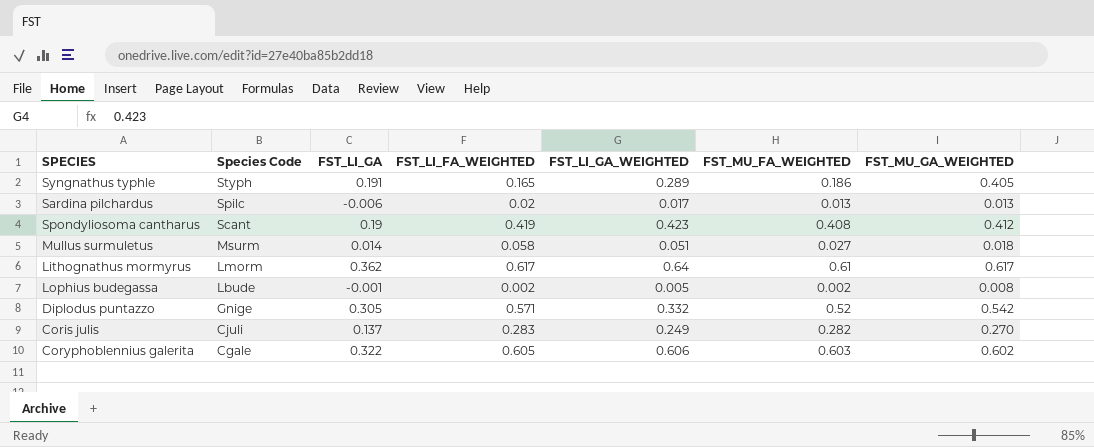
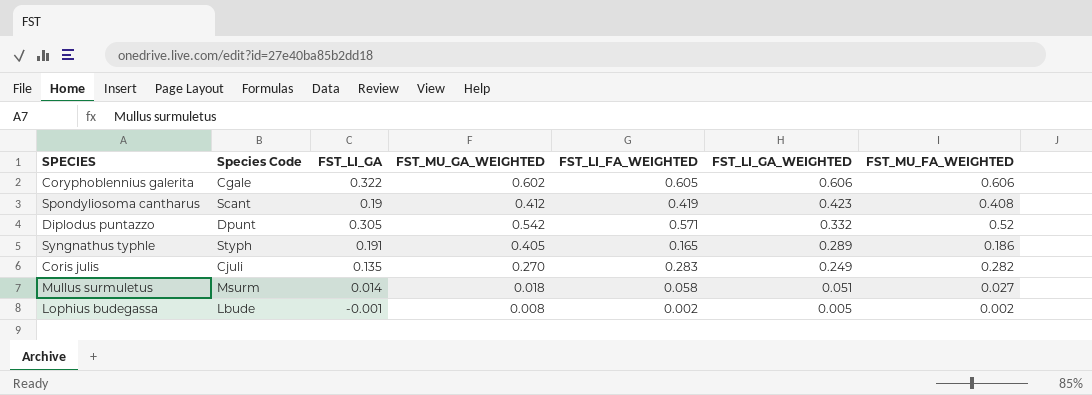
row order: Species Code descending -> FST_LI_GA_WEIGHTED descending
column FST_MU_GA_WEIGHTED | position: 7 -> 4
row Sardina pilchardus: Spilc | -0.006 | 0.02 | 0.017 | 0.013 | 0.013 -> none
row Lithognathus mormyrus: Lmorm | 0.362 | 0.617 | 0.64 | 0.61 | 0.617 -> none
Coryphoblennius galerita | FST_MU_FA_WEIGHTED: 0.603 -> 0.606
Diplodus puntazzo | Species Code: Gnige -> Dpunt
Coris julis | FST_LI_GA: 0.137 -> 0.135

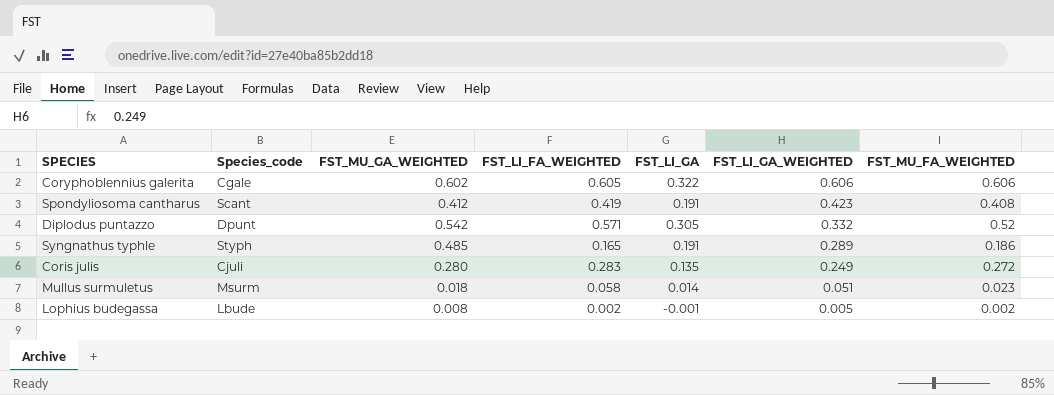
column name: Species Code -> Species_code
column FST_LI_GA | position: 3 -> 5
Spondyliosoma cantharus | FST_LI_GA: 0.19 -> 0.191
Syngnathus typhle | FST_MU_GA_WEIGHTED: 0.405 -> 0.485
Coris julis | FST_MU_GA_WEIGHTED: 0.270 -> 0.280
Coris julis | FST_MU_FA_WEIGHTED: 0.282 -> 0.272
Mullus surmuletus | FST_MU_FA_WEIGHTED: 0.027 -> 0.023

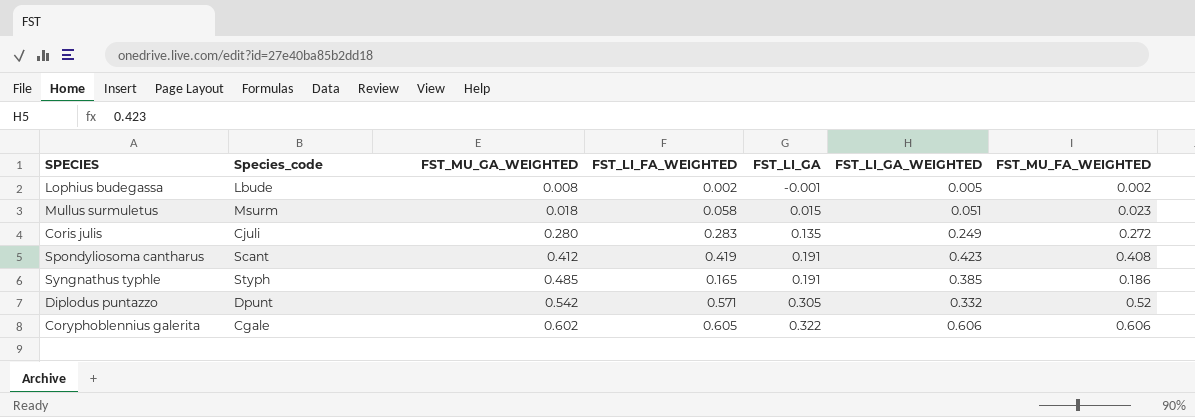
row order: FST_LI_GA_WEIGHTED descending -> FST_MU_GA_WEIGHTED ascending
Mullus surmuletus | FST_LI_GA: 0.014 -> 0.015
Syngnathus typhle | FST_LI_GA_WEIGHTED: 0.289 -> 0.385

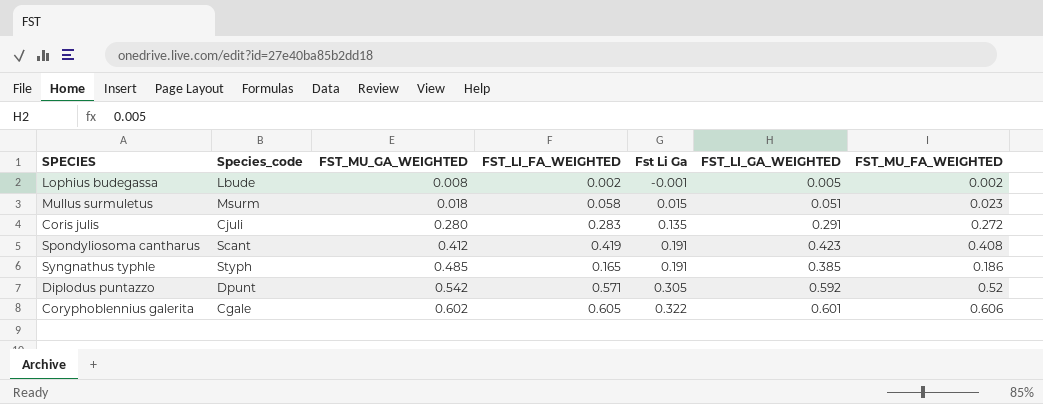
column name: FST_LI_GA -> Fst Li Ga
Coris julis | FST_LI_GA_WEIGHTED: 0.249 -> 0.291
Diplodus puntazzo | FST_LI_GA_WEIGHTED: 0.332 -> 0.592
Coryphoblennius galerita | FST_LI_GA_WEIGHTED: 0.606 -> 0.601

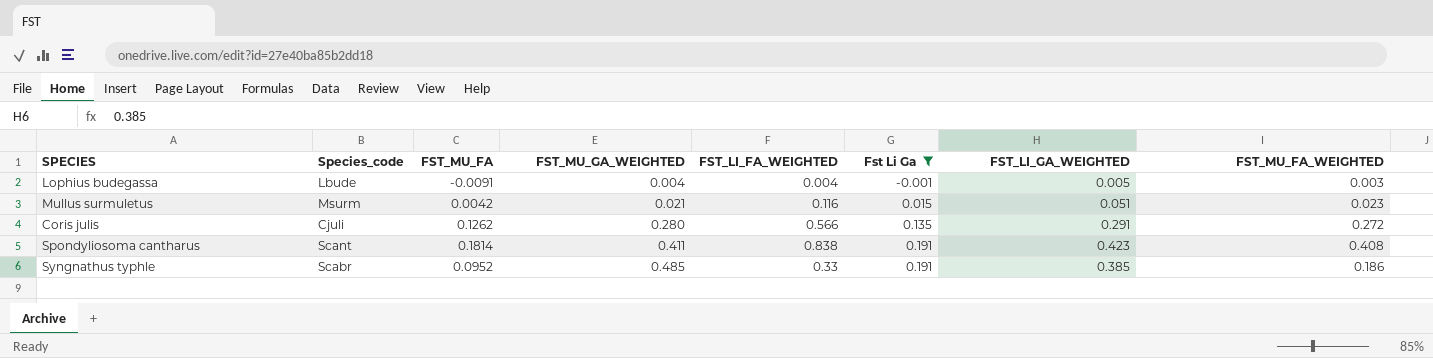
filter: none -> Fst Li Ga <= 0.191
column FST_MU_FA | position: none -> 3
Lophius budegassa | FST_MU_GA_WEIGHTED: 0.008 -> 0.004
Lophius budegassa | FST_LI_FA_WEIGHTED: 0.002 -> 0.004
Lophius budegassa | FST_MU_FA_WEIGHTED: 0.002 -> 0.003
Mullus surmuletus | FST_MU_GA_WEIGHTED: 0.018 -> 0.021
Mullus surmuletus | FST_LI_FA_WEIGHTED: 0.058 -> 0.116
Coris julis | FST_LI_FA_WEIGHTED: 0.283 -> 0.566
Spondyliosoma cantharus | FST_MU_GA_WEIGHTED: 0.412 -> 0.411
Spondyliosoma cantharus | FST_LI_FA_WEIGHTED: 0.419 -> 0.838
Syngnathus typhle | Species_code: Styph -> Scabr
Syngnathus typhle | FST_LI_FA_WEIGHTED: 0.165 -> 0.33

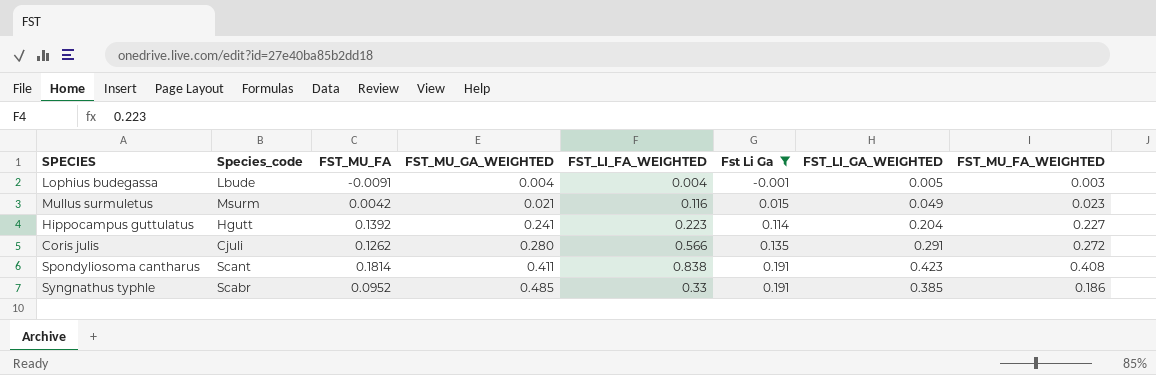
Mullus surmuletus | FST_LI_GA_WEIGHTED: 0.051 -> 0.049
row Hippocampus guttulatus: none -> Hgutt | 0.1392 | 0.241 | 0.223 | 0.114 | 0.204 | 0.227

